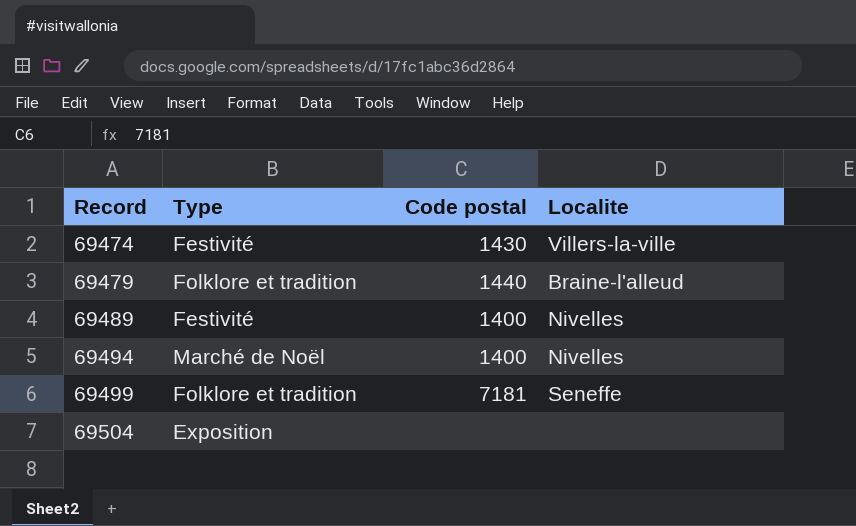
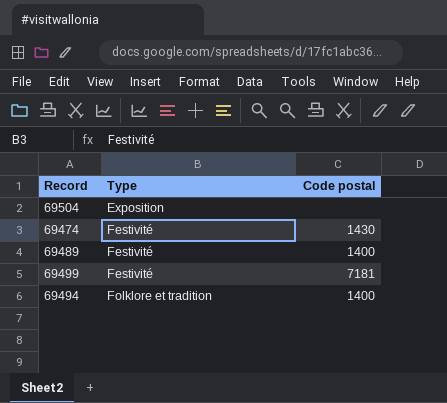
row order: Record ascending -> Type ascending
column Localite | position: 4 -> none
row 69479: Folklore et tradition | 1440 | Braine-l'alleud -> none
69499 | Type: Folklore et tradition -> Festivité
69494 | Type: Marché de Noël -> Folklore et tradition

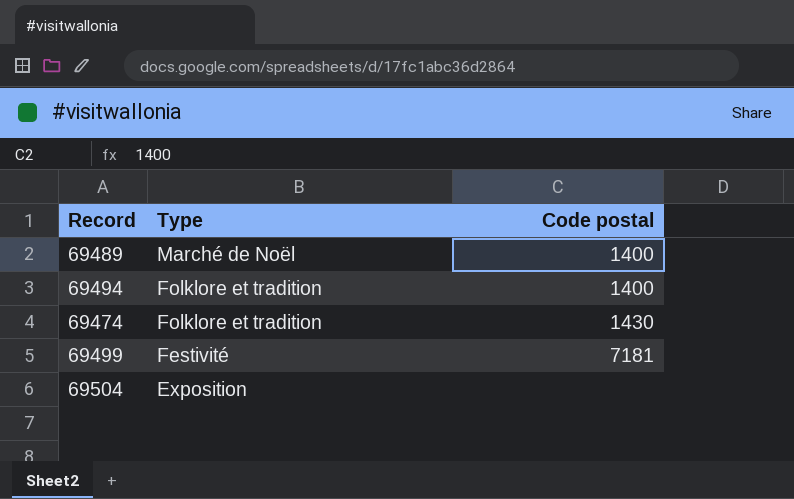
row order: Type ascending -> Type descending
69489 | Type: Festivité -> Marché de Noël
69474 | Type: Festivité -> Folklore et tradition

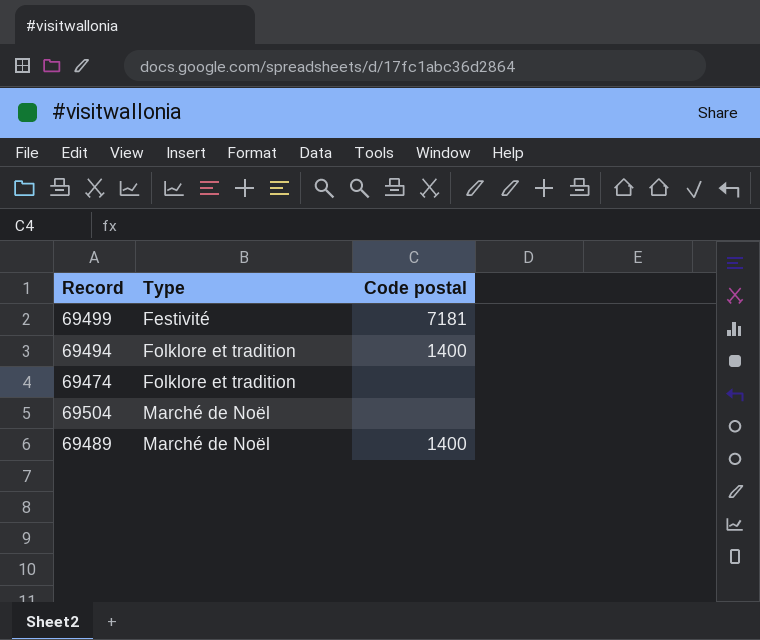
row order: Type descending -> Type ascending
69474 | Code postal: 1430 -> none
69504 | Type: Exposition -> Marché de Noël

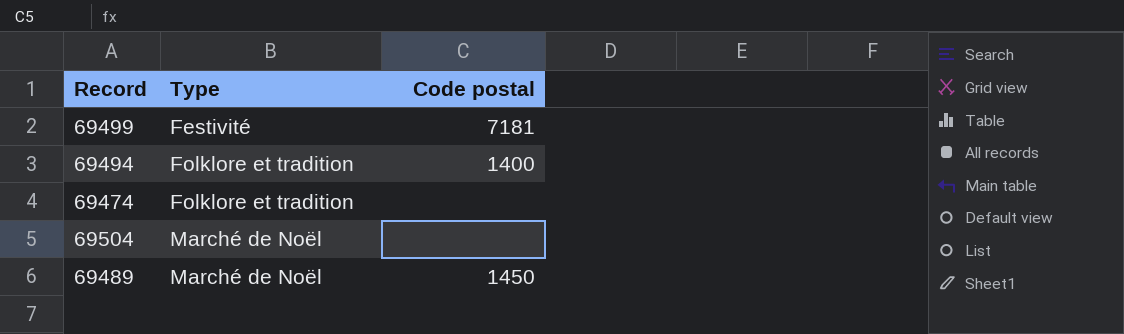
69489 | Code postal: 1400 -> 1450

